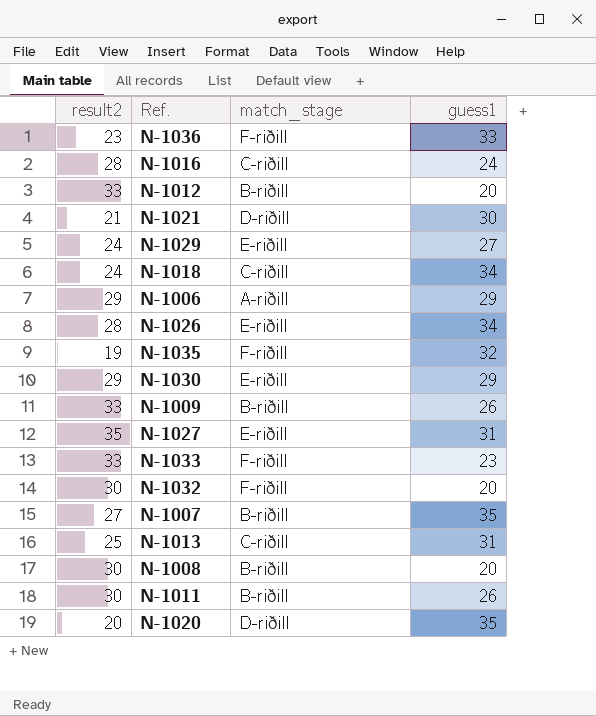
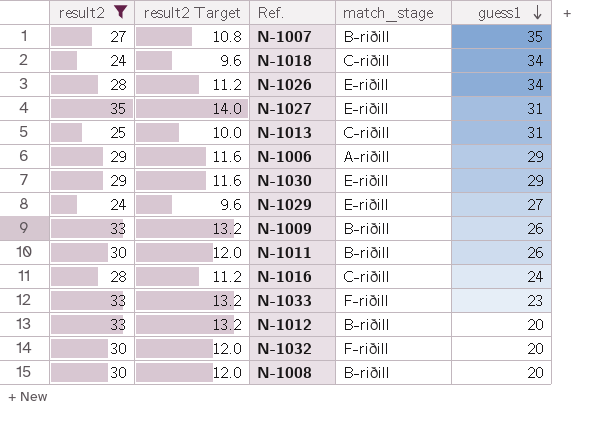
filter: none -> result2 >= 24
row order: none -> guess1 descending
column result2 Target | formula: none -> [result2] * 0.4

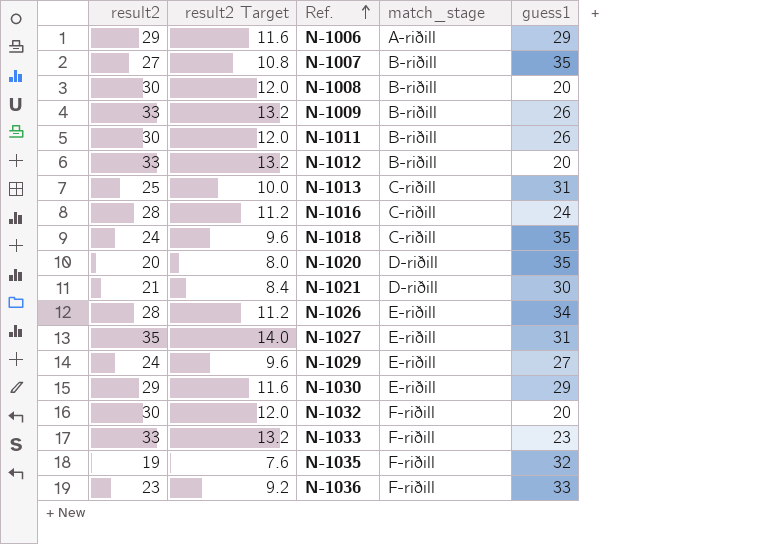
filter: result2 >= 24 -> none
row order: guess1 descending -> Ref. ascending
N-1018 | guess1: 34 -> 35

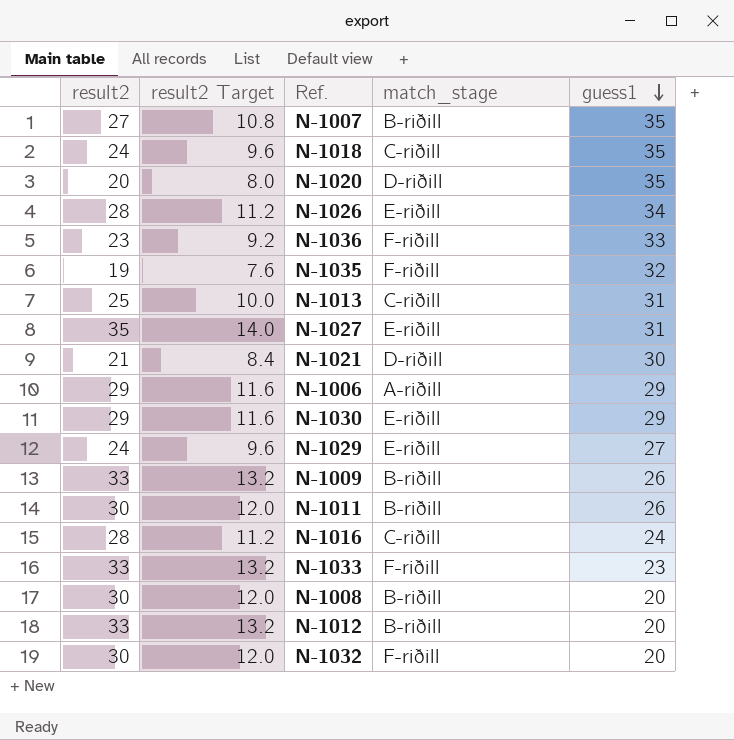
row order: Ref. ascending -> guess1 descending

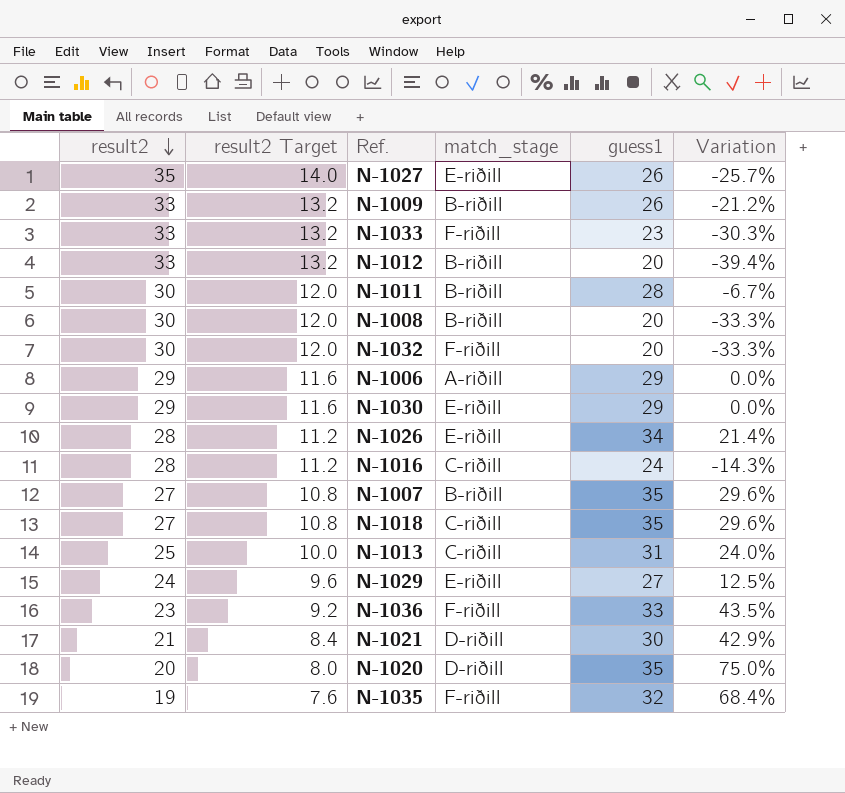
row order: guess1 descending -> result2 descending
column Variation | formula: none -> ([guess1] - [result2]) / [result2]
N-1027 | guess1: 31 -> 26
N-1011 | guess1: 26 -> 28
N-1018 | result2: 24 -> 27
N-1018 | result2 Target: 9.6 -> 10.8

